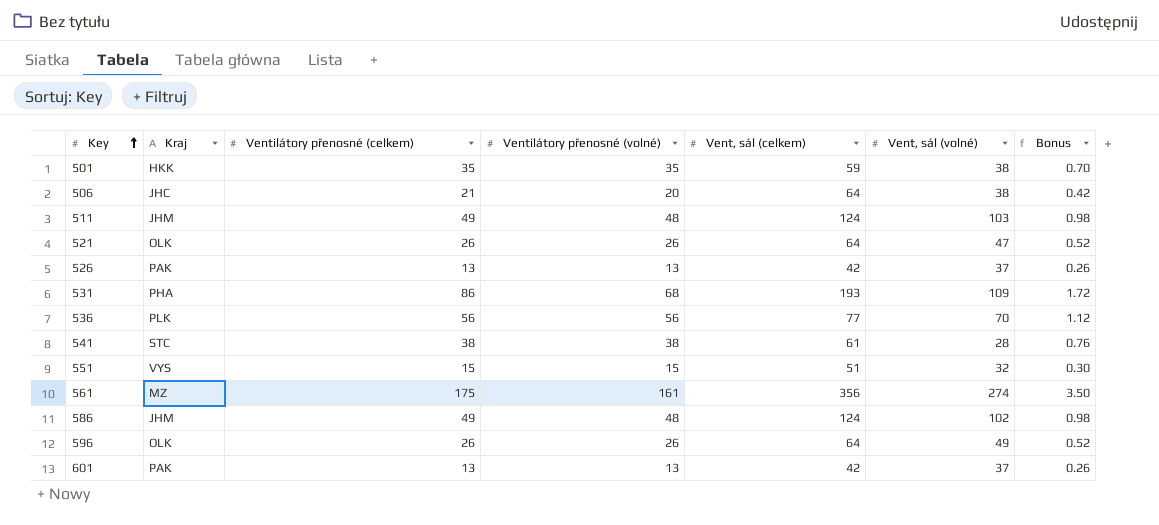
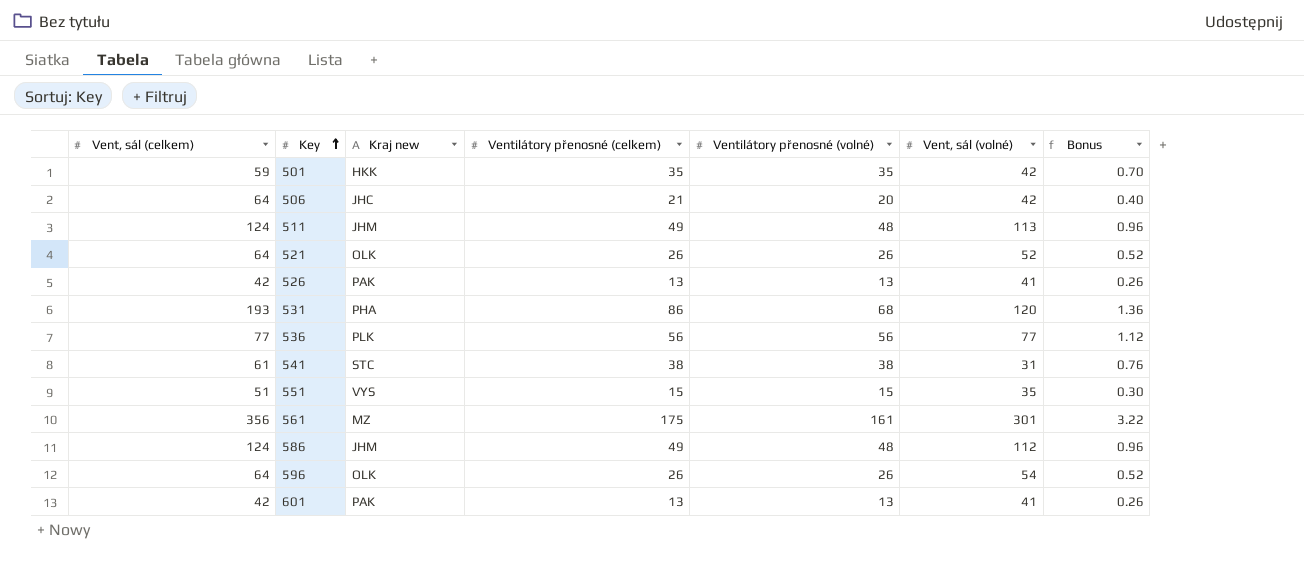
column Vent, sál (celkem) | position: 5 -> 1
column name: Kraj -> Kraj new
column Bonus | formula: [Ventilátory přenosné (celkem)] * 0.02 -> [Ventilátory přenosné (volné)] * 0.02
501 | Vent, sál (volné): 38 -> 42
506 | Vent, sál (volné): 38 -> 42
511 | Vent, sál (volné): 103 -> 113
521 | Vent, sál (volné): 47 -> 52
526 | Vent, sál (volné): 37 -> 41
531 | Vent, sál (volné): 109 -> 120
536 | Vent, sál (volné): 70 -> 77
541 | Vent, sál (volné): 28 -> 31
551 | Vent, sál (volné): 32 -> 35
561 | Vent, sál (volné): 274 -> 301
586 | Vent, sál (volné): 102 -> 112
596 | Vent, sál (volné): 49 -> 54
601 | Vent, sál (volné): 37 -> 41

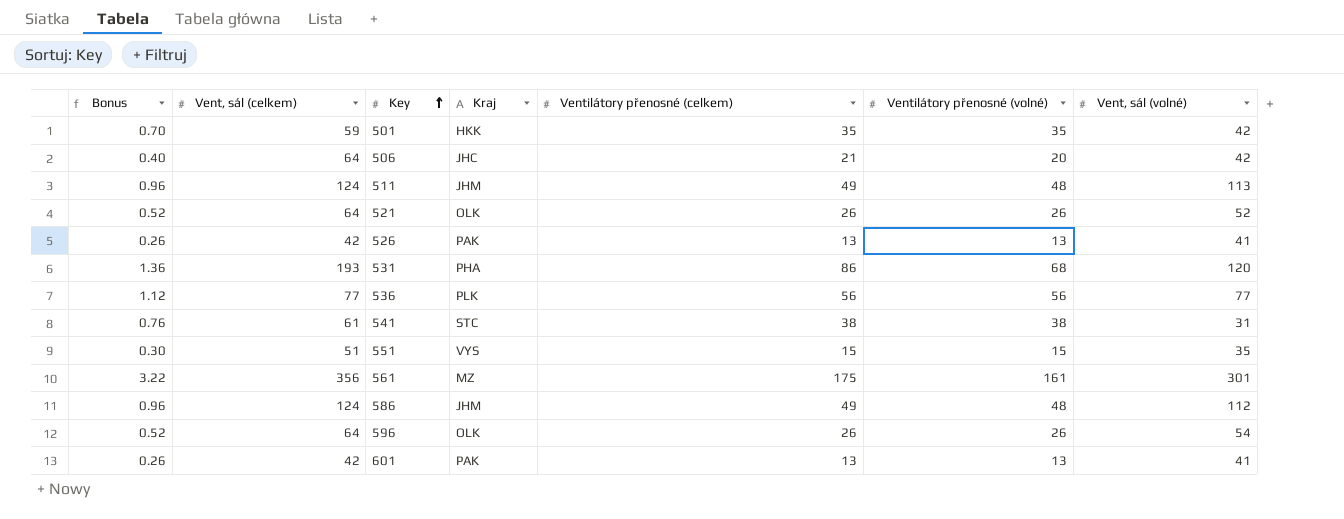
column Bonus | position: 7 -> 1
column name: Kraj new -> Kraj

